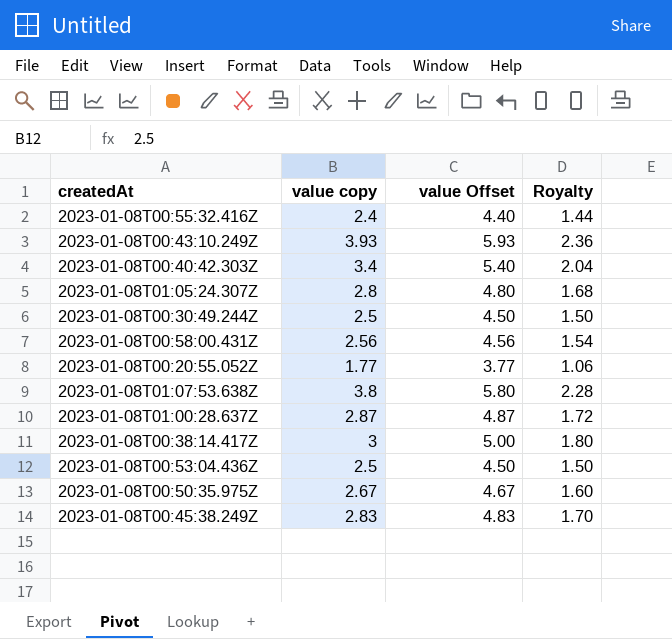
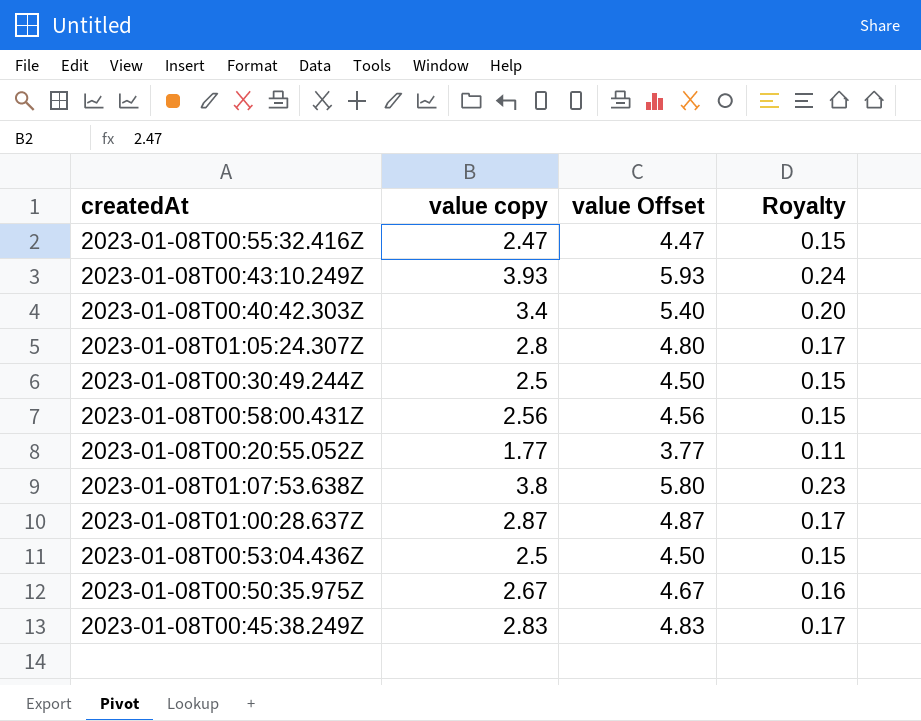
column Royalty | formula: [value copy] * 0.6 -> [value copy] * 0.06
row 2023-01-08T00:38:14.417Z: 3 | 5.00 | 1.80 -> none
2023-01-08T00:55:32.416Z | value copy: 2.4 -> 2.47
2023-01-08T00:55:32.416Z | value Offset: 4.40 -> 4.47

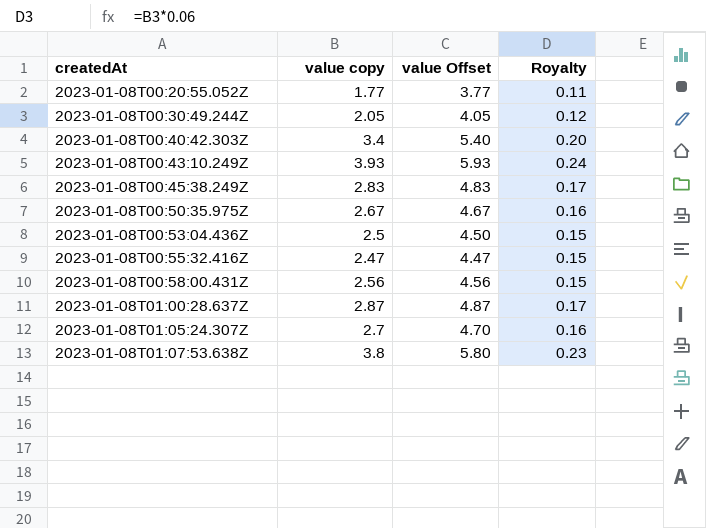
row order: none -> createdAt ascending
2023-01-08T00:30:49.244Z | value copy: 2.5 -> 2.05
2023-01-08T00:30:49.244Z | value Offset: 4.50 -> 4.05
2023-01-08T00:30:49.244Z | Royalty: 0.15 -> 0.12
2023-01-08T01:05:24.307Z | value copy: 2.8 -> 2.7
2023-01-08T01:05:24.307Z | value Offset: 4.80 -> 4.70
2023-01-08T01:05:24.307Z | Royalty: 0.17 -> 0.16

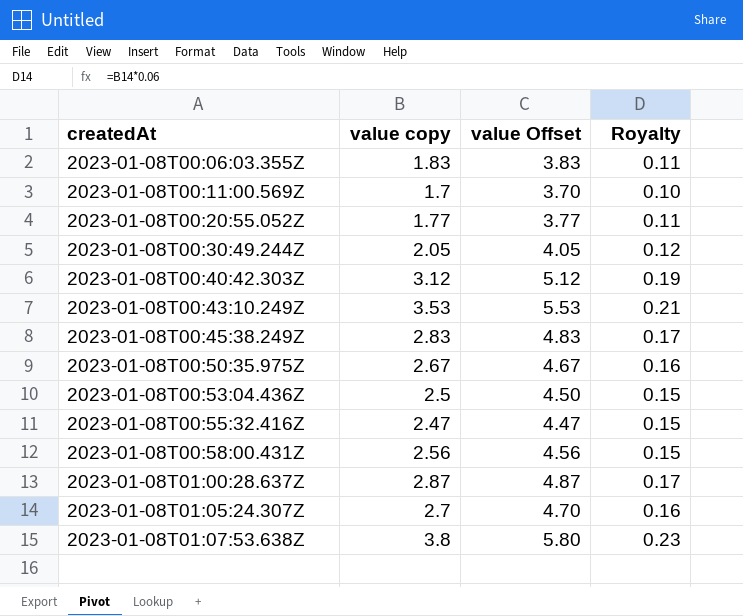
row 2023-01-08T00:06:03.355Z: none -> 1.83 | 3.83 | 0.11
row 2023-01-08T00:11:00.569Z: none -> 1.7 | 3.70 | 0.10
2023-01-08T00:40:42.303Z | value copy: 3.4 -> 3.12
2023-01-08T00:40:42.303Z | value Offset: 5.40 -> 5.12
2023-01-08T00:40:42.303Z | Royalty: 0.20 -> 0.19
2023-01-08T00:43:10.249Z | value copy: 3.93 -> 3.53
2023-01-08T00:43:10.249Z | value Offset: 5.93 -> 5.53
2023-01-08T00:43:10.249Z | Royalty: 0.24 -> 0.21

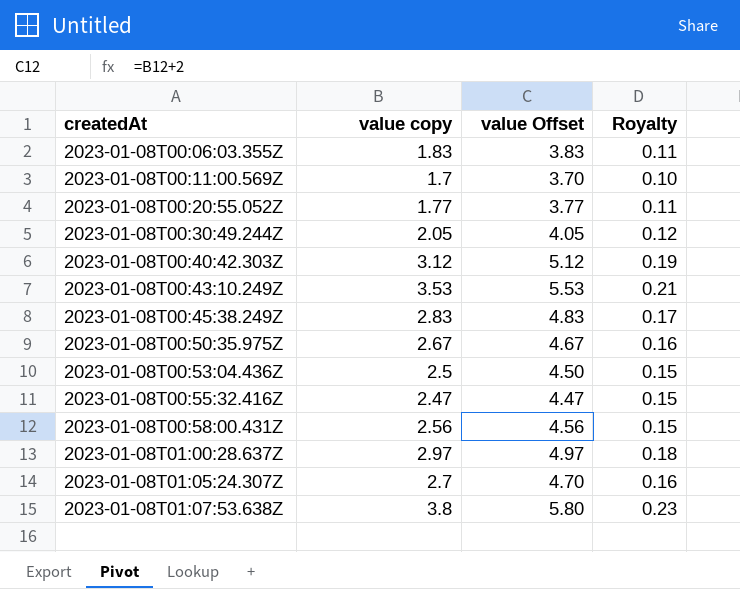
2023-01-08T01:00:28.637Z | value copy: 2.87 -> 2.97
2023-01-08T01:00:28.637Z | value Offset: 4.87 -> 4.97
2023-01-08T01:00:28.637Z | Royalty: 0.17 -> 0.18

